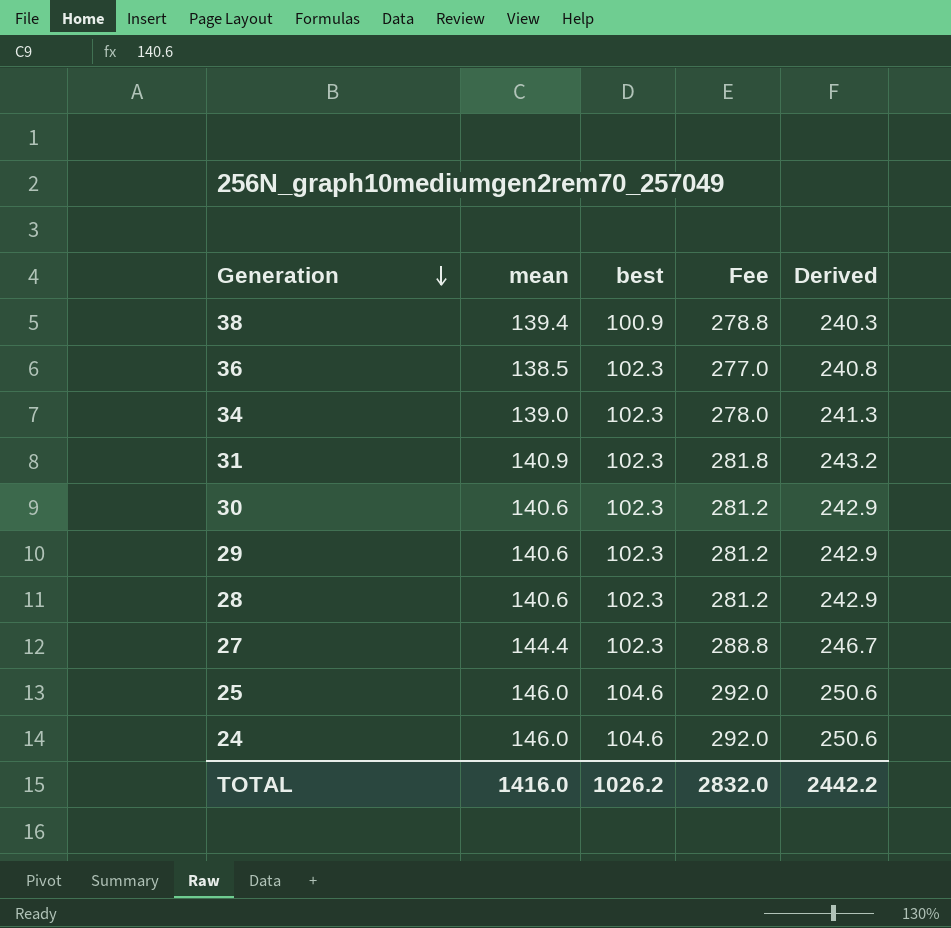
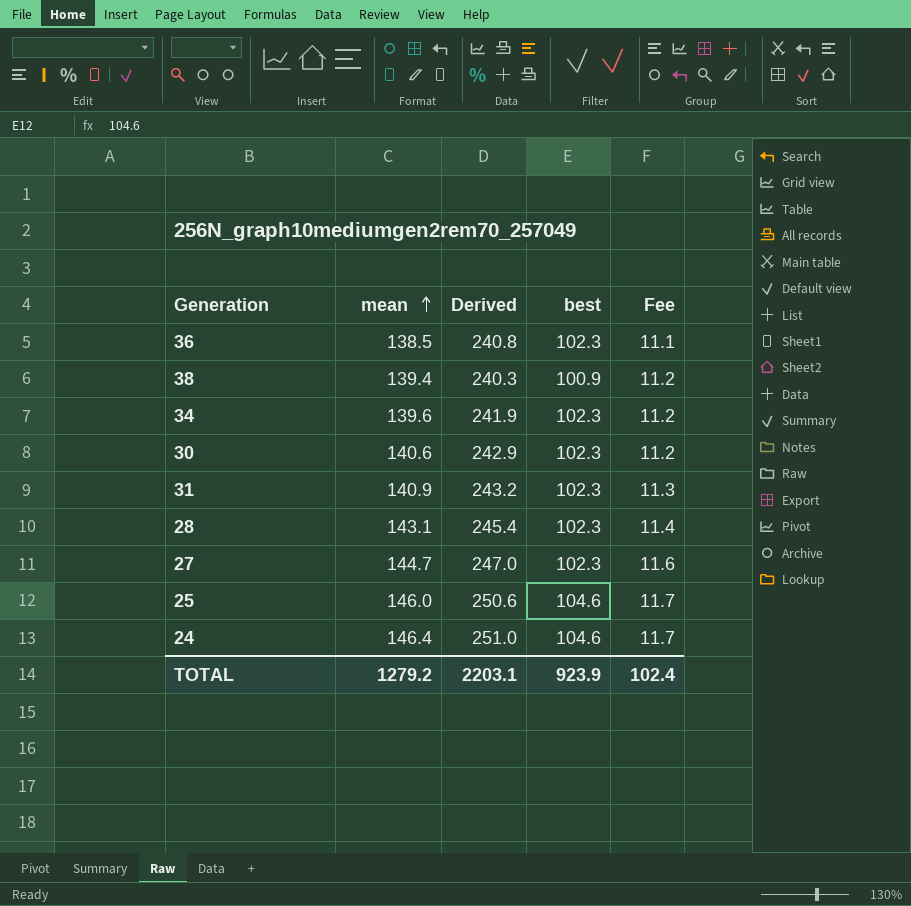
row order: Generation descending -> mean ascending
column Derived | position: 5 -> 3
column Fee | formula: [mean] * 2 -> [mean] * 0.08
row 29: 140.6 | 102.3 | 281.2 | 242.9 -> none
34 | mean: 139.0 -> 139.6
34 | Derived: 241.3 -> 241.9
28 | mean: 140.6 -> 143.1
28 | Derived: 242.9 -> 245.4
27 | mean: 144.4 -> 144.7
27 | Derived: 246.7 -> 247.0
24 | mean: 146.0 -> 146.4
24 | Derived: 250.6 -> 251.0
TOTAL | mean: 1416.0 -> 1279.2
TOTAL | Derived: 2442.2 -> 2203.1
TOTAL | best: 1026.2 -> 923.9
TOTAL | Fee: 2832.0 -> 102.4

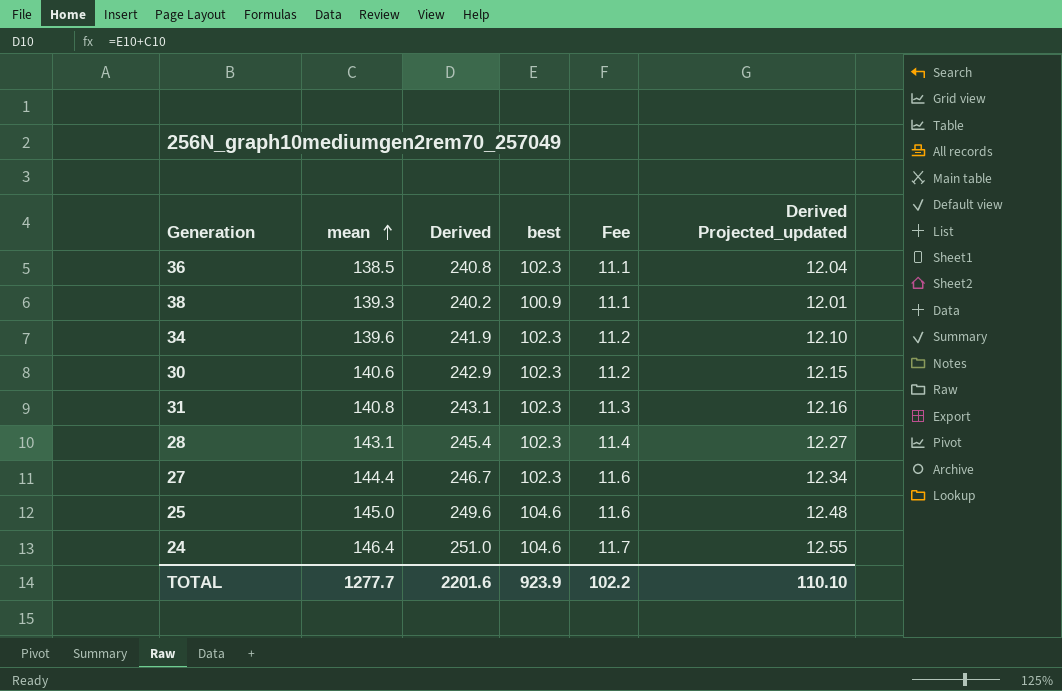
column Derived Projected_updated | formula: none -> [Derived] * 0.05
38 | mean: 139.4 -> 139.3
38 | Derived: 240.3 -> 240.2
38 | Fee: 11.2 -> 11.1
31 | mean: 140.9 -> 140.8
31 | Derived: 243.2 -> 243.1
27 | mean: 144.7 -> 144.4
27 | Derived: 247.0 -> 246.7
25 | mean: 146.0 -> 145.0
25 | Derived: 250.6 -> 249.6
25 | Fee: 11.7 -> 11.6
TOTAL | mean: 1279.2 -> 1277.7
TOTAL | Derived: 2203.1 -> 2201.6
TOTAL | Fee: 102.4 -> 102.2

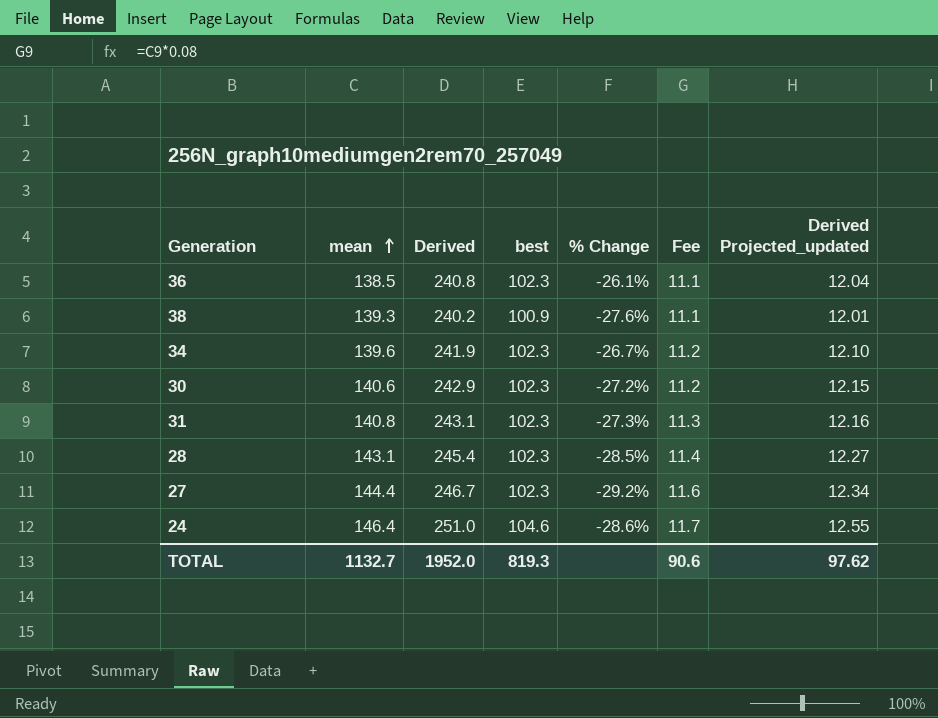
column % Change | formula: none -> ([best] - [mean]) / [mean]
row 25: 145.0 | 249.6 | 104.6 | 11.6 | 12.48 -> none
TOTAL | mean: 1277.7 -> 1132.7
TOTAL | Derived: 2201.6 -> 1952.0
TOTAL | best: 923.9 -> 819.3
TOTAL | Fee: 102.2 -> 90.6
TOTAL | Derived Projected_updated: 110.10 -> 97.62

